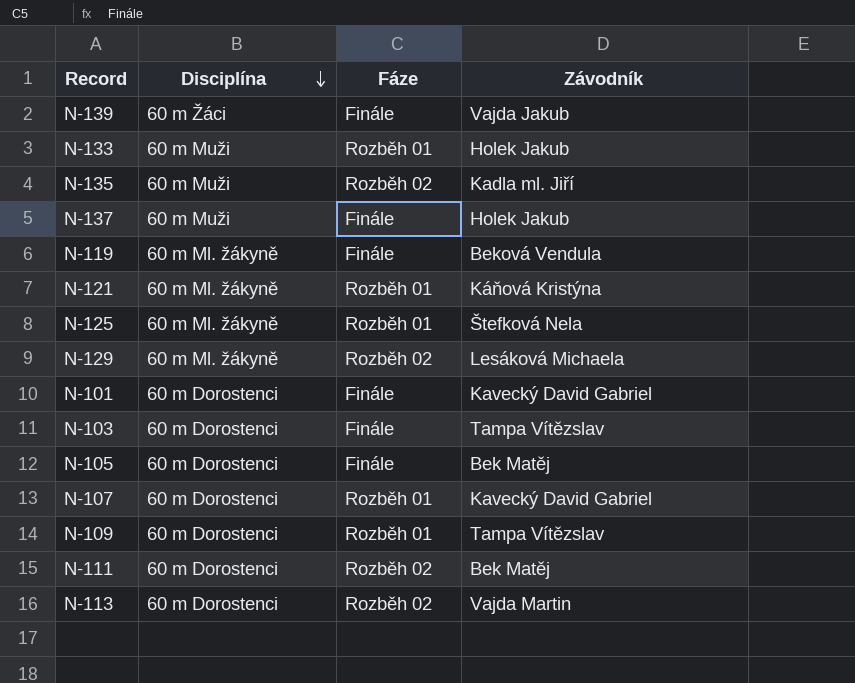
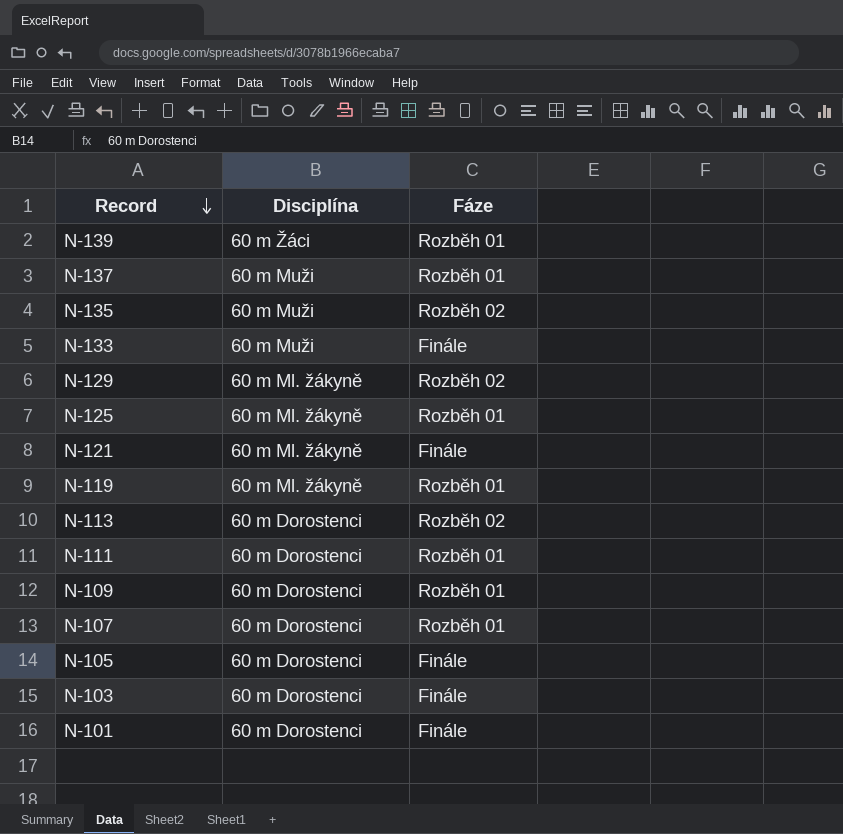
row order: Disciplína descending -> Record descending
column Závodník | position: 4 -> none
N-139 | Fáze: Finále -> Rozběh 01
N-137 | Fáze: Finále -> Rozběh 01
N-133 | Fáze: Rozběh 01 -> Finále
N-121 | Fáze: Rozběh 01 -> Finále
N-119 | Fáze: Finále -> Rozběh 01
N-111 | Fáze: Rozběh 02 -> Rozběh 01

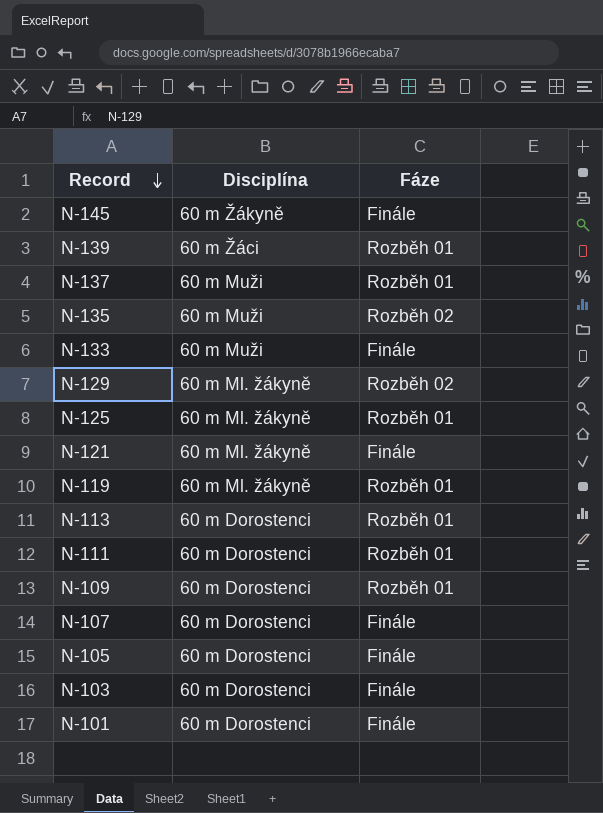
row N-145: none -> 60 m Žákyně | Finále
N-113 | Fáze: Rozběh 02 -> Rozběh 01
N-107 | Fáze: Rozběh 01 -> Finále

